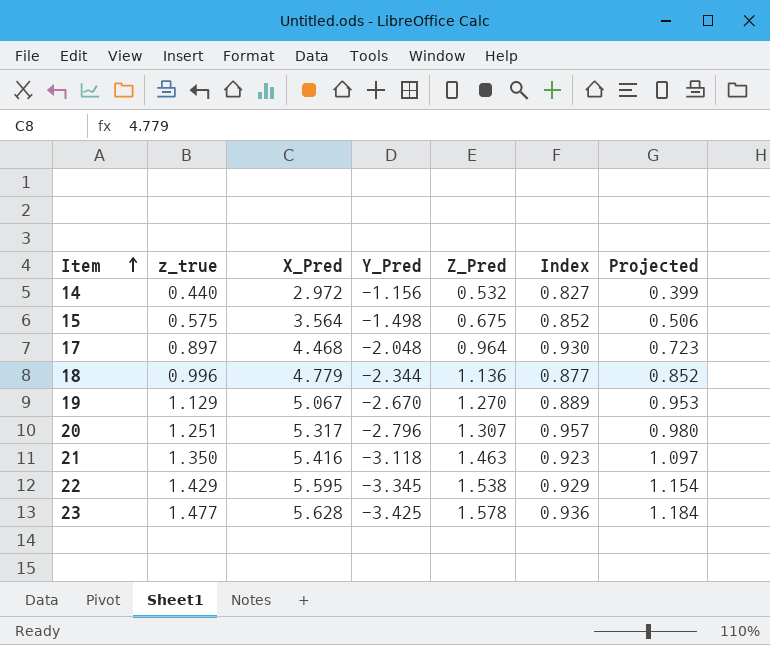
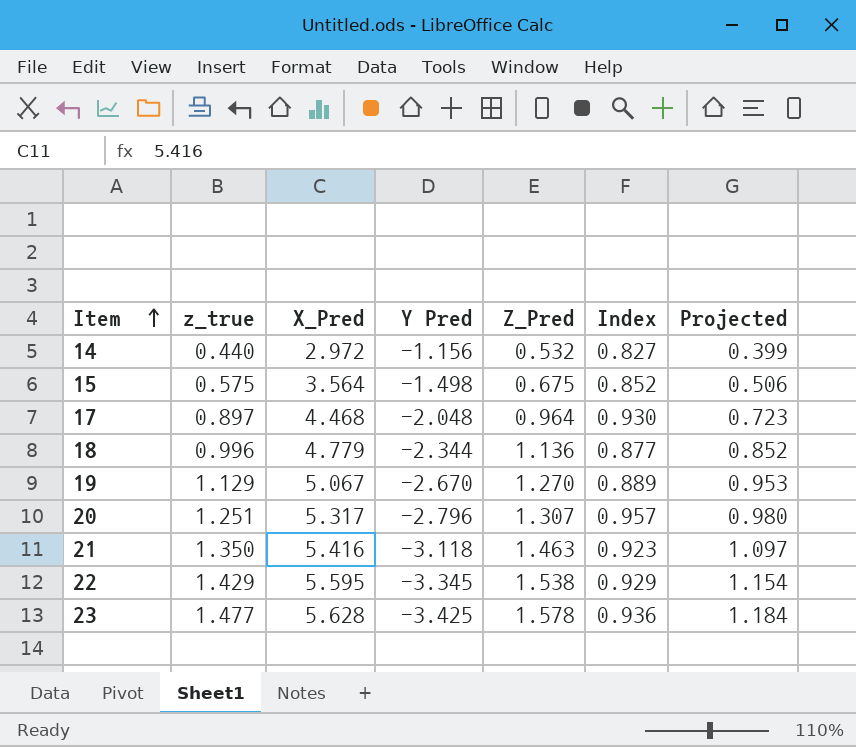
column name: Y_Pred -> Y Pred

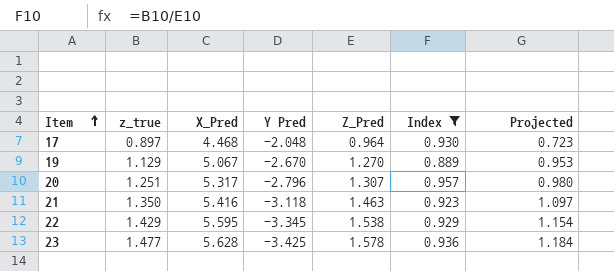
filter: none -> Index >= 0.889

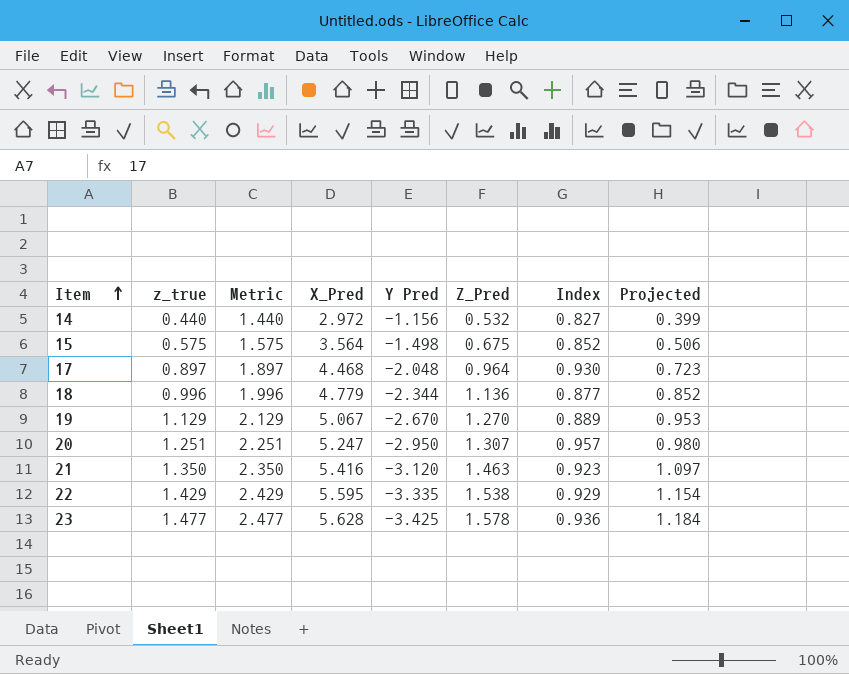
filter: Index >= 0.889 -> none
column Metric | formula: none -> [z_true] + 1
20 | X_Pred: 5.317 -> 5.247
20 | Y Pred: -2.796 -> -2.950
21 | Y Pred: -3.118 -> -3.120
22 | Y Pred: -3.345 -> -3.335

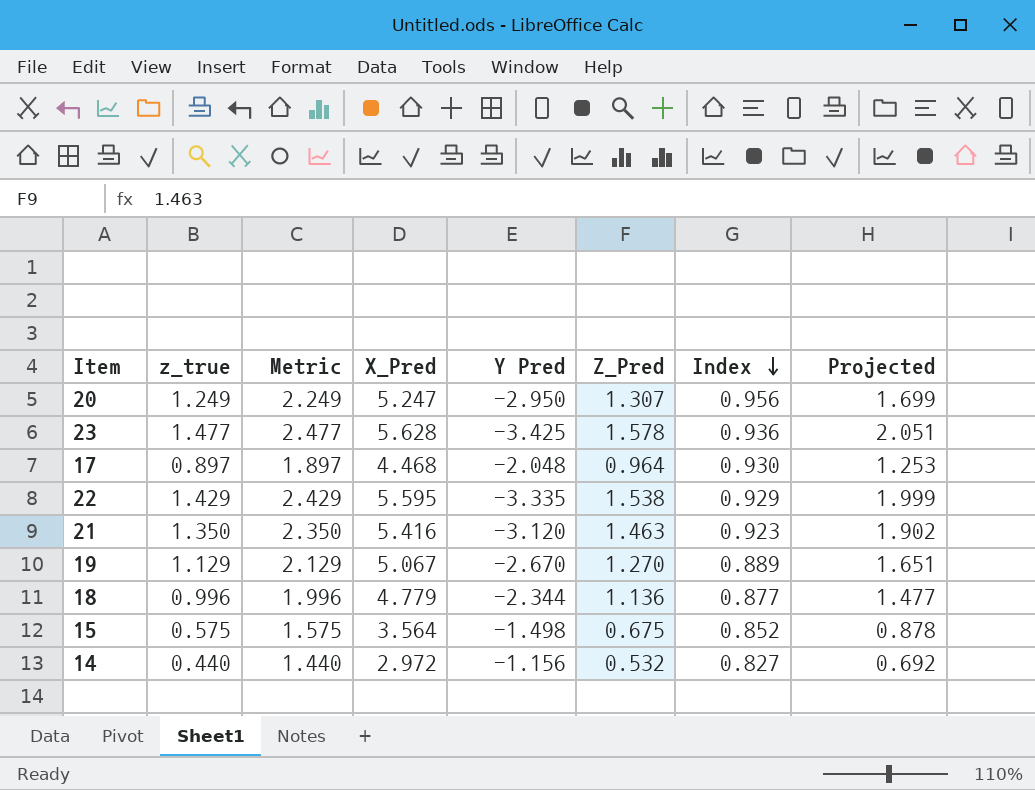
row order: Item ascending -> Index descending
column Projected | formula: [Z_Pred] * 0.75 -> [Z_Pred] * 1.3
20 | z_true: 1.251 -> 1.249
20 | Metric: 2.251 -> 2.249
20 | Index: 0.957 -> 0.956

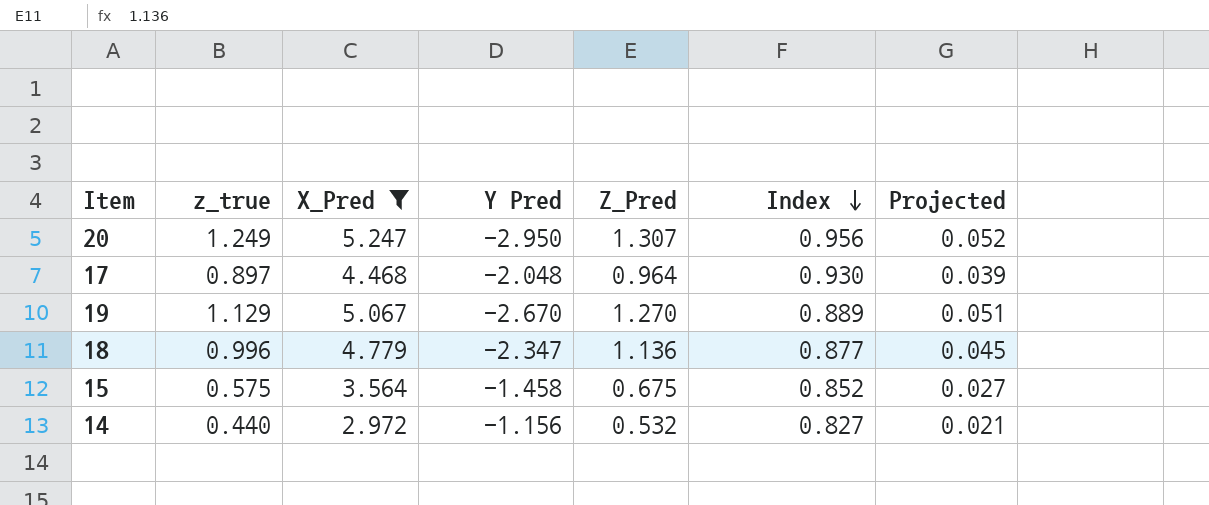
filter: none -> X_Pred <= 5.247
column Metric | formula: [z_true] + 1 -> none
column Projected | formula: [Z_Pred] * 1.3 -> [Z_Pred] * 0.04
18 | Y Pred: -2.344 -> -2.347
15 | Y Pred: -1.498 -> -1.458

